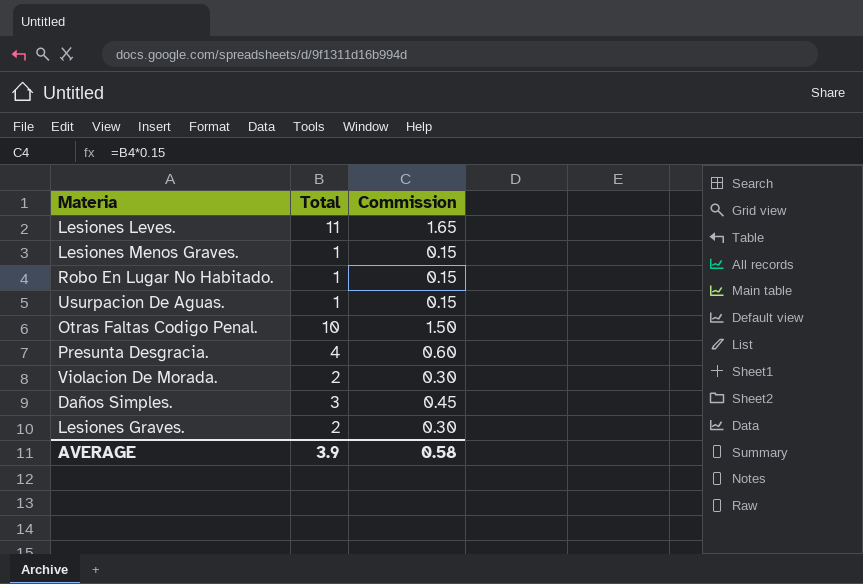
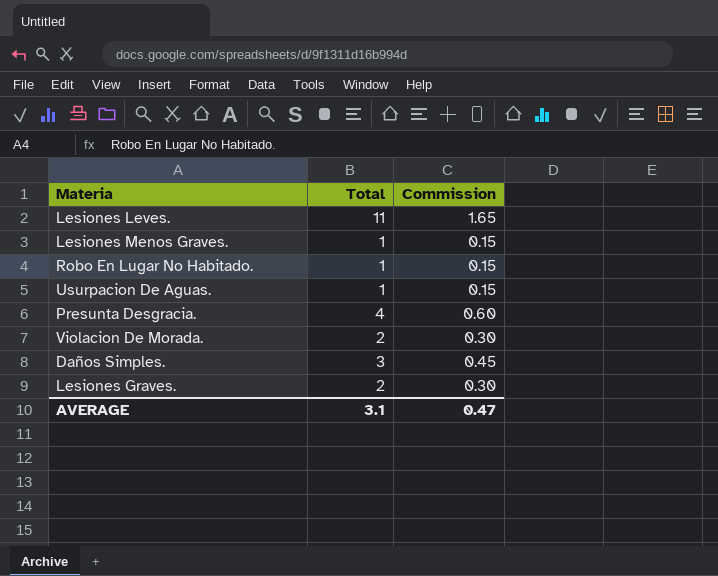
row Otras Faltas Codigo Penal.: 10 | 1.50 -> none
AVERAGE | Total: 3.9 -> 3.1
AVERAGE | Commission: 0.58 -> 0.47

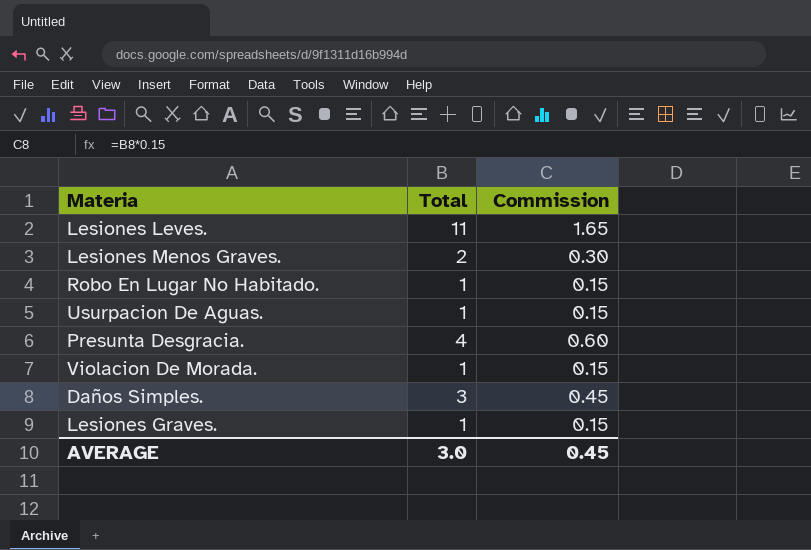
Lesiones Menos Graves. | Total: 1 -> 2
Lesiones Menos Graves. | Commission: 0.15 -> 0.30
Violacion De Morada. | Total: 2 -> 1
Violacion De Morada. | Commission: 0.30 -> 0.15
Lesiones Graves. | Total: 2 -> 1
Lesiones Graves. | Commission: 0.30 -> 0.15
AVERAGE | Total: 3.1 -> 3.0
AVERAGE | Commission: 0.47 -> 0.45

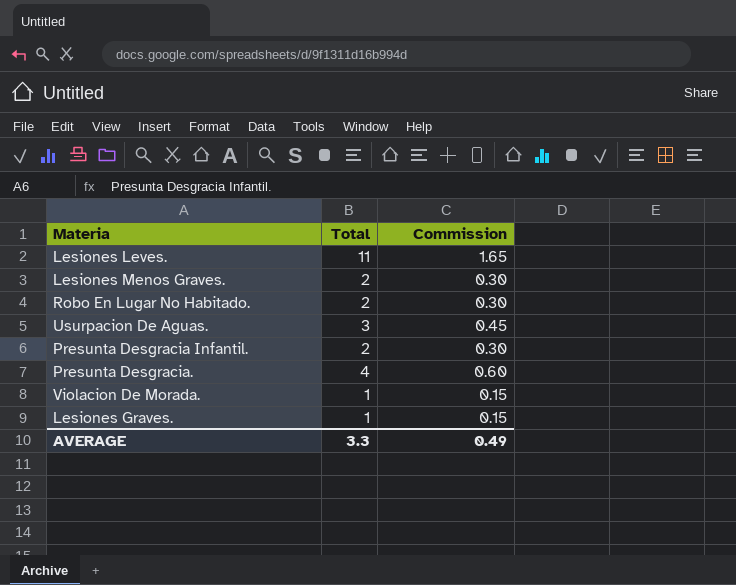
row Daños Simples.: 3 | 0.45 -> none
Robo En Lugar No Habitado. | Total: 1 -> 2
Robo En Lugar No Habitado. | Commission: 0.15 -> 0.30
Usurpacion De Aguas. | Total: 1 -> 3
Usurpacion De Aguas. | Commission: 0.15 -> 0.45
row Presunta Desgracia Infantil.: none -> 2 | 0.30
AVERAGE | Total: 3.0 -> 3.3
AVERAGE | Commission: 0.45 -> 0.49

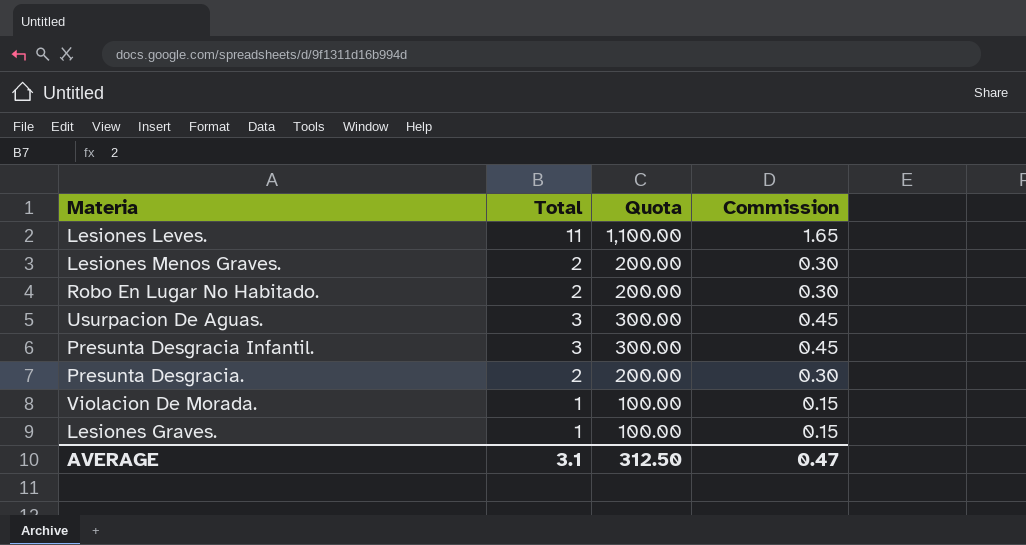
column Quota | formula: none -> [Total] * 100
Presunta Desgracia Infantil. | Total: 2 -> 3
Presunta Desgracia Infantil. | Commission: 0.30 -> 0.45
Presunta Desgracia. | Total: 4 -> 2
Presunta Desgracia. | Commission: 0.60 -> 0.30
AVERAGE | Total: 3.3 -> 3.1
AVERAGE | Commission: 0.49 -> 0.47

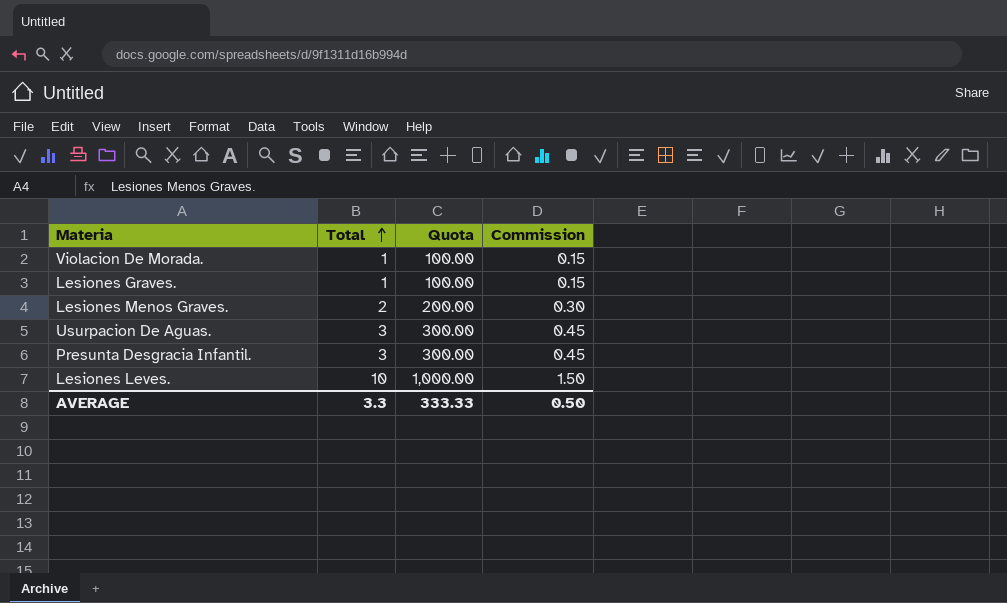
row order: none -> Total ascending
row Robo En Lugar No Habitado.: 2 | 200.00 | 0.30 -> none
row Presunta Desgracia.: 2 | 200.00 | 0.30 -> none
Lesiones Leves. | Total: 11 -> 10
Lesiones Leves. | Quota: 1,100.00 -> 1,000.00
Lesiones Leves. | Commission: 1.65 -> 1.50
AVERAGE | Total: 3.1 -> 3.3
AVERAGE | Quota: 312.50 -> 333.33
AVERAGE | Commission: 0.47 -> 0.50

